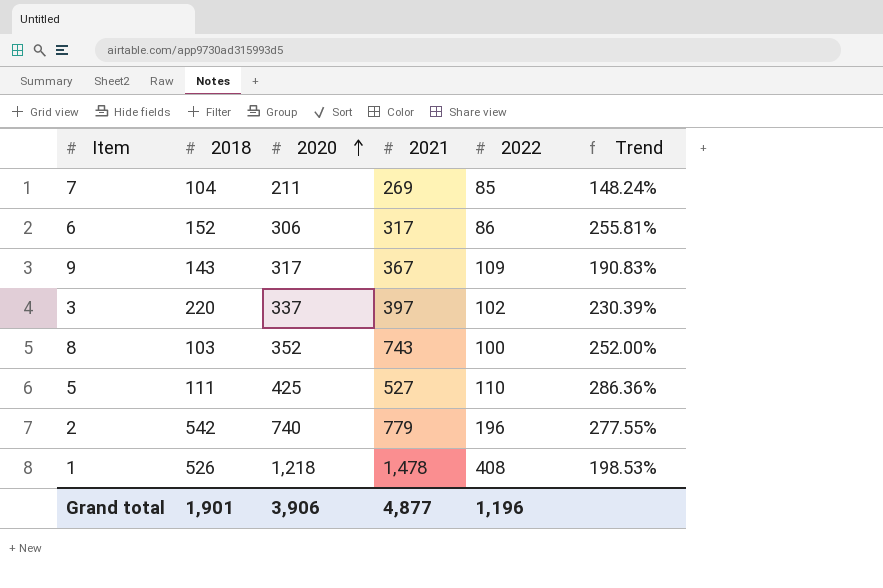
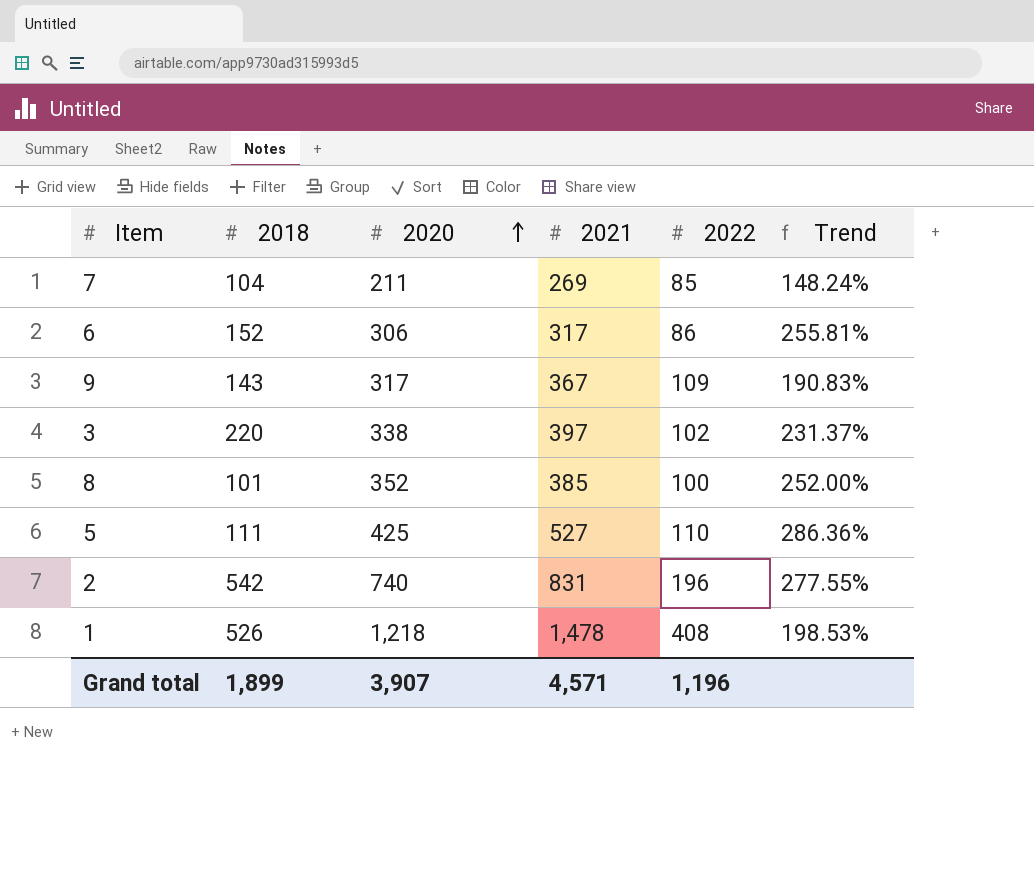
3 | 2020: 337 -> 338
3 | Trend: 230.39% -> 231.37%
8 | 2018: 103 -> 101
8 | 2021: 743 -> 385
2 | 2021: 779 -> 831
Grand total | 2018: 1,901 -> 1,899
Grand total | 2020: 3,906 -> 3,907
Grand total | 2021: 4,877 -> 4,571

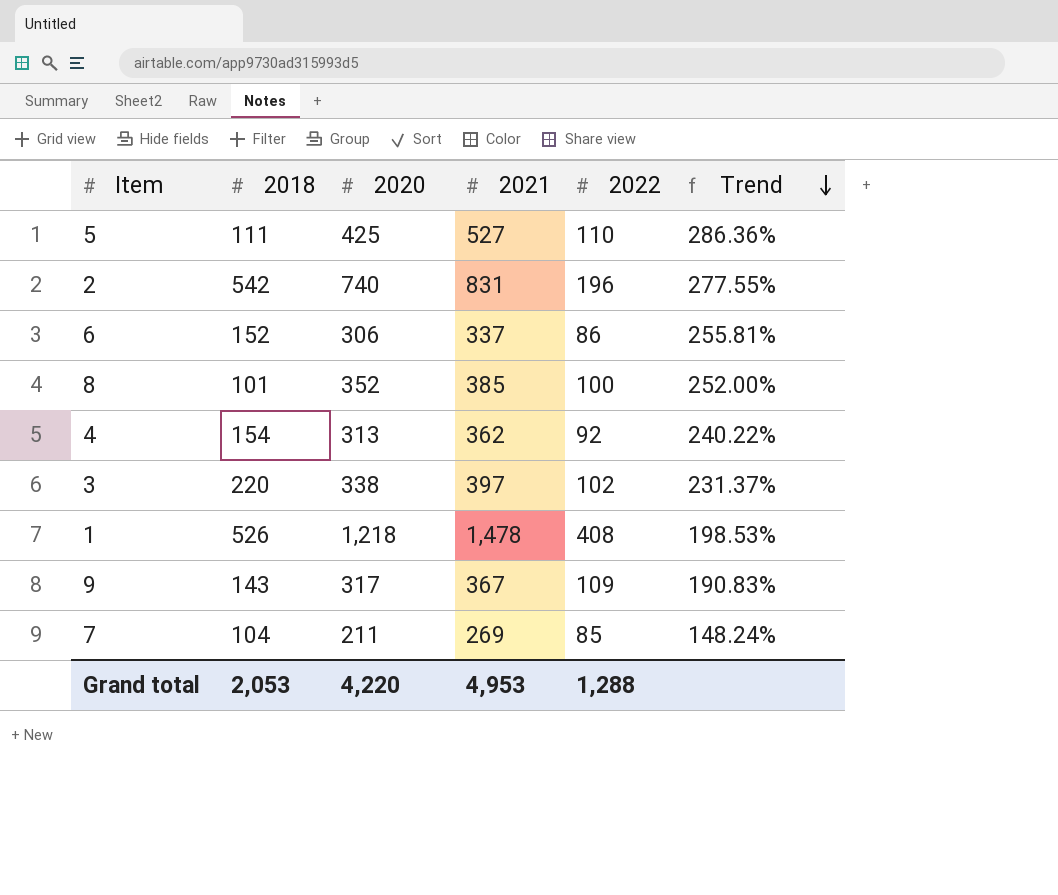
row order: 2020 ascending -> Trend descending
6 | 2021: 317 -> 337
row 4: none -> 154 | 313 | 362 | 92 | 240.22%
Grand total | 2018: 1,899 -> 2,053
Grand total | 2020: 3,907 -> 4,220
Grand total | 2021: 4,571 -> 4,953
Grand total | 2022: 1,196 -> 1,288

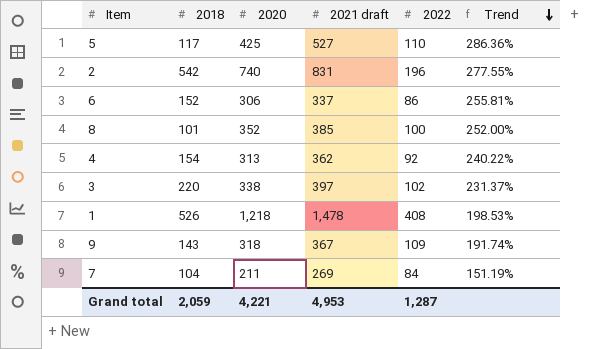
column name: 2021 -> 2021 draft
5 | 2018: 111 -> 117
9 | 2020: 317 -> 318
9 | Trend: 190.83% -> 191.74%
7 | 2022: 85 -> 84
7 | Trend: 148.24% -> 151.19%
Grand total | 2018: 2,053 -> 2,059
Grand total | 2020: 4,220 -> 4,221
Grand total | 2022: 1,288 -> 1,287

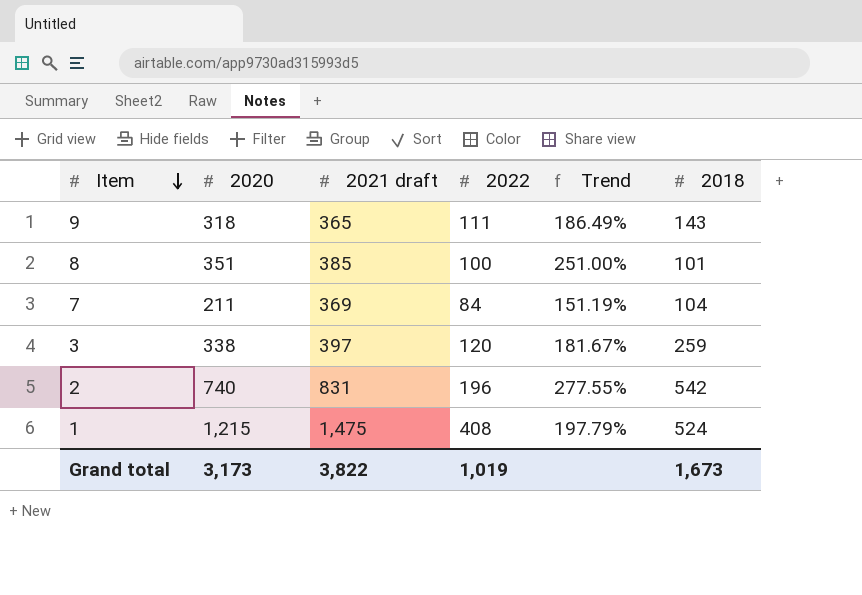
row order: Trend descending -> Item descending
column 2018 | position: 2 -> 6
row 5: 117 | 425 | 527 | 110 | 286.36% -> none
row 6: 152 | 306 | 337 | 86 | 255.81% -> none
row 4: 154 | 313 | 362 | 92 | 240.22% -> none
9 | 2021 draft: 367 -> 365
9 | 2022: 109 -> 111
9 | Trend: 191.74% -> 186.49%
8 | 2020: 352 -> 351
8 | Trend: 252.00% -> 251.00%
7 | 2021 draft: 269 -> 369
3 | 2022: 102 -> 120
3 | Trend: 231.37% -> 181.67%
3 | 2018: 220 -> 259
1 | 2020: 1,218 -> 1,215
1 | 2021 draft: 1,478 -> 1,475
1 | Trend: 198.53% -> 197.79%
1 | 2018: 526 -> 524
Grand total | 2020: 4,221 -> 3,173
Grand total | 2021 draft: 4,953 -> 3,822
Grand total | 2022: 1,287 -> 1,019
Grand total | 2018: 2,059 -> 1,673

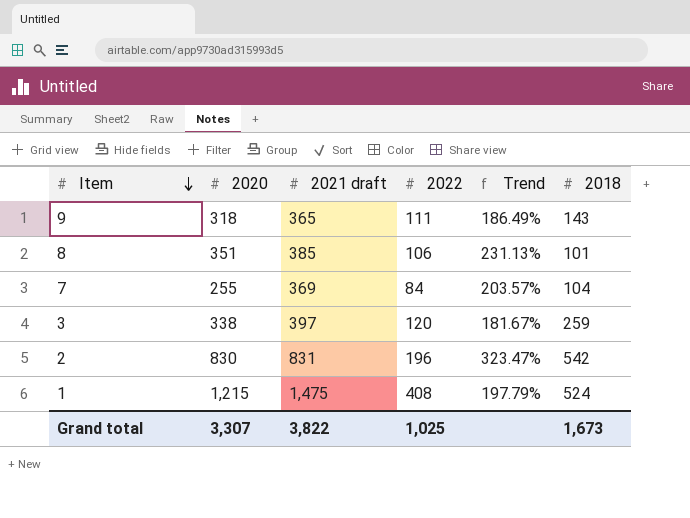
8 | 2022: 100 -> 106
8 | Trend: 251.00% -> 231.13%
7 | 2020: 211 -> 255
7 | Trend: 151.19% -> 203.57%
2 | 2020: 740 -> 830
2 | Trend: 277.55% -> 323.47%
Grand total | 2020: 3,173 -> 3,307
Grand total | 2022: 1,019 -> 1,025

